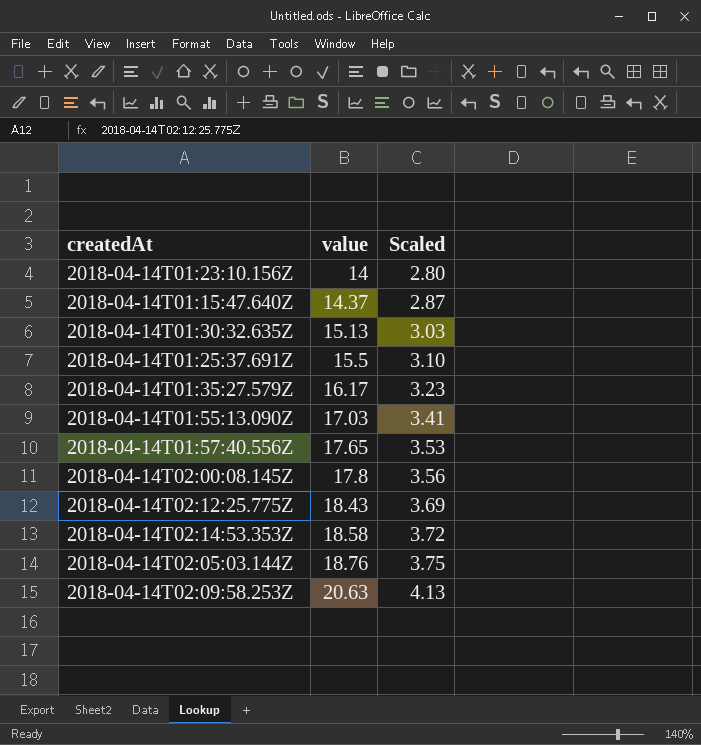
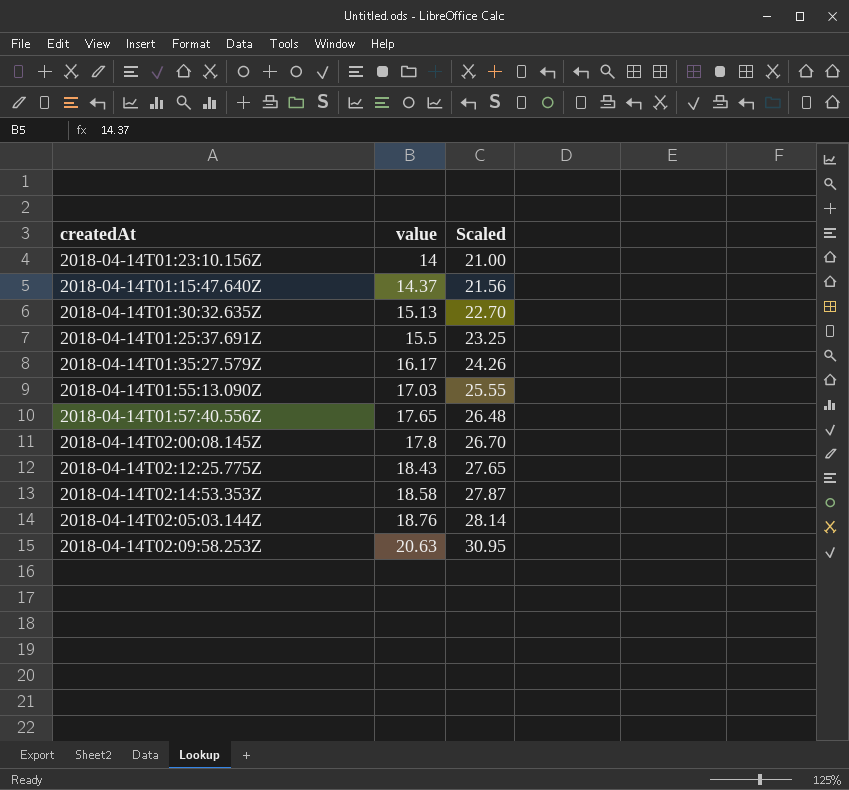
column Scaled | formula: [value] * 0.2 -> [value] * 1.5

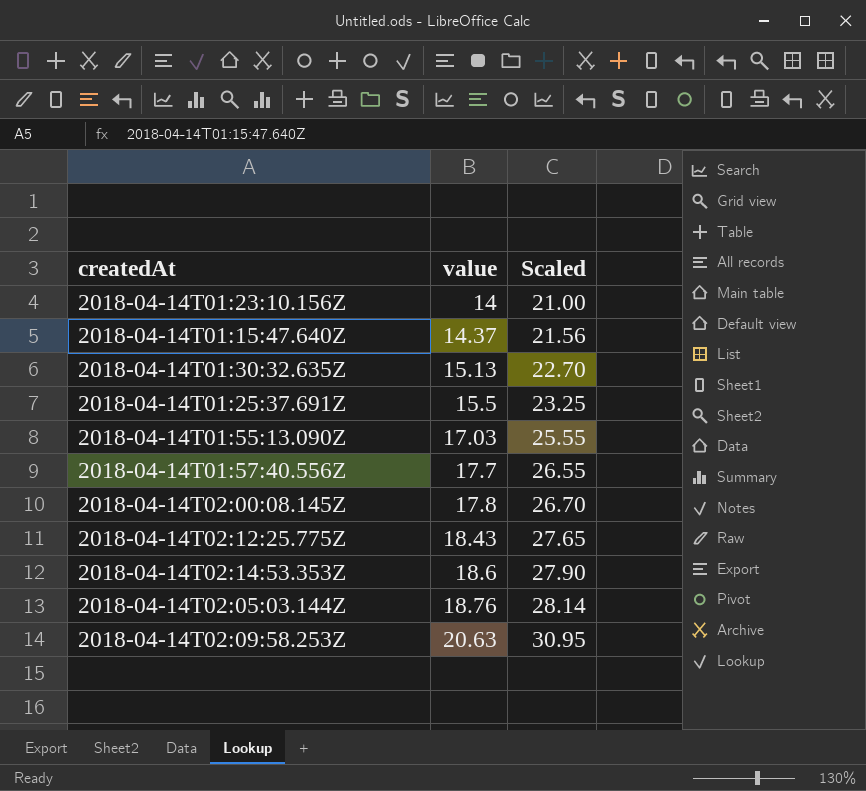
row 2018-04-14T01:35:27.579Z: 16.17 | 24.26 -> none
2018-04-14T01:57:40.556Z | value: 17.65 -> 17.7
2018-04-14T01:57:40.556Z | Scaled: 26.48 -> 26.55
2018-04-14T02:14:53.353Z | value: 18.58 -> 18.6
2018-04-14T02:14:53.353Z | Scaled: 27.87 -> 27.90

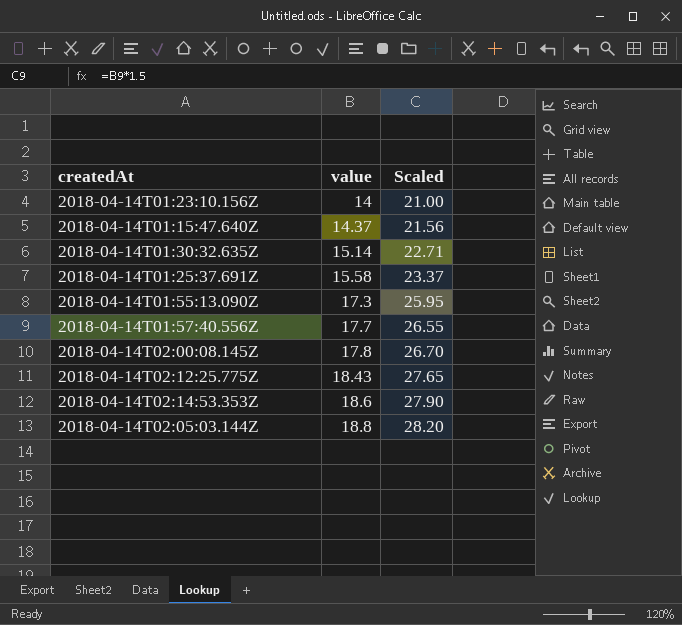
row 2018-04-14T02:09:58.253Z: 20.63 | 30.95 -> none
2018-04-14T01:30:32.635Z | value: 15.13 -> 15.14
2018-04-14T01:30:32.635Z | Scaled: 22.70 -> 22.71
2018-04-14T01:25:37.691Z | value: 15.5 -> 15.58
2018-04-14T01:25:37.691Z | Scaled: 23.25 -> 23.37
2018-04-14T01:55:13.090Z | value: 17.03 -> 17.3
2018-04-14T01:55:13.090Z | Scaled: 25.55 -> 25.95
2018-04-14T02:05:03.144Z | value: 18.76 -> 18.8
2018-04-14T02:05:03.144Z | Scaled: 28.14 -> 28.20

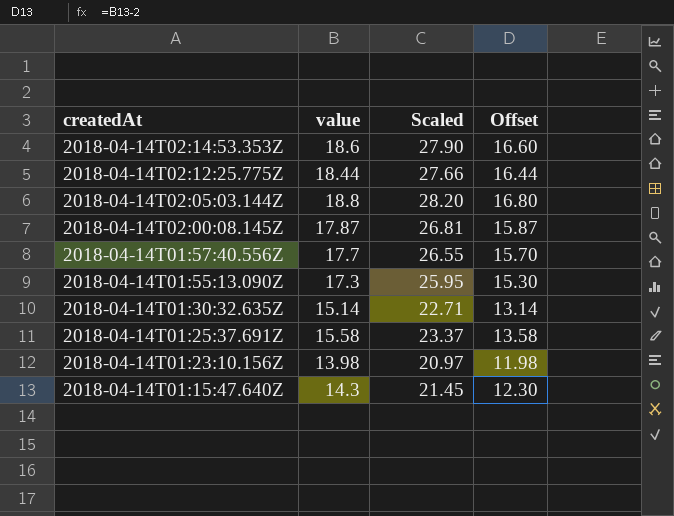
row order: value ascending -> createdAt descending
column Offset | formula: none -> [value] - 2
2018-04-14T02:12:25.775Z | value: 18.43 -> 18.44
2018-04-14T02:12:25.775Z | Scaled: 27.65 -> 27.66
2018-04-14T02:00:08.145Z | value: 17.8 -> 17.87
2018-04-14T02:00:08.145Z | Scaled: 26.70 -> 26.81
2018-04-14T01:23:10.156Z | value: 14 -> 13.98
2018-04-14T01:23:10.156Z | Scaled: 21.00 -> 20.97
2018-04-14T01:15:47.640Z | value: 14.37 -> 14.3
2018-04-14T01:15:47.640Z | Scaled: 21.56 -> 21.45

